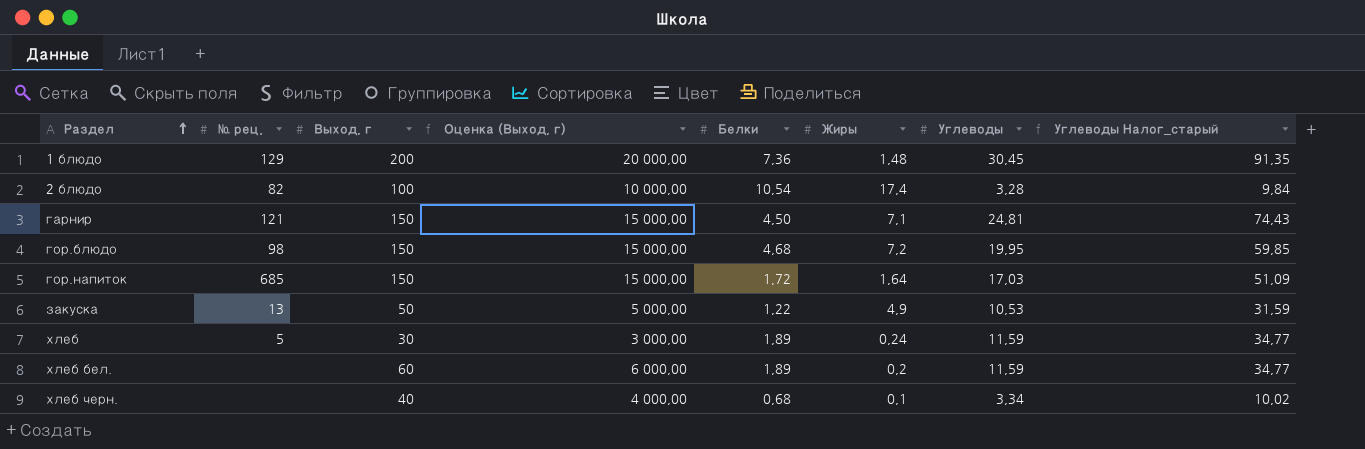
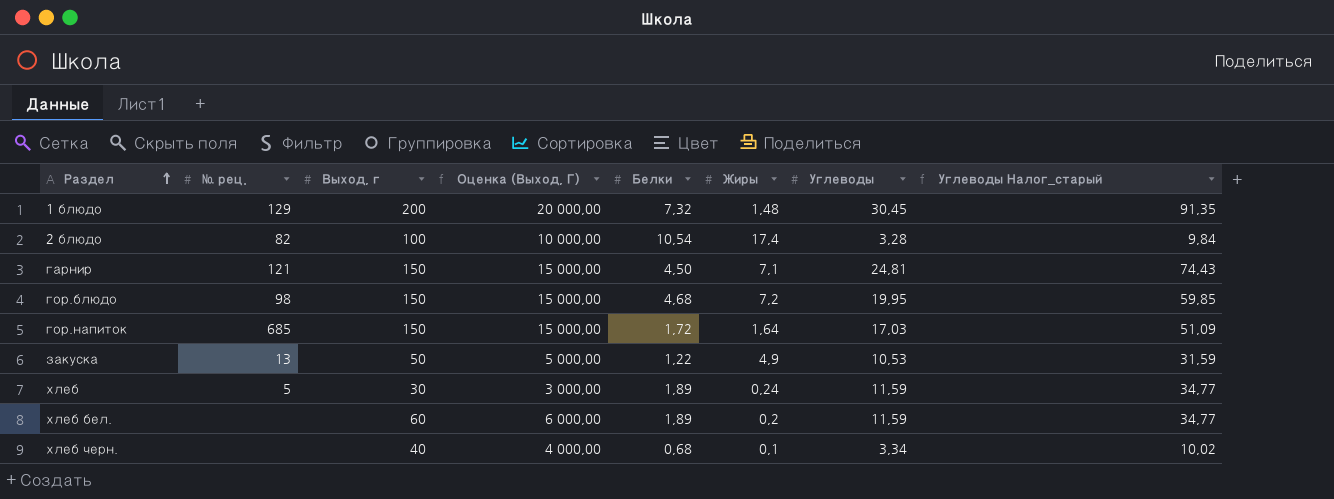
column name: Оценка (Выход, г) -> Оценка (Выход, Г)
1 блюдо | Белки: 7,36 -> 7,32

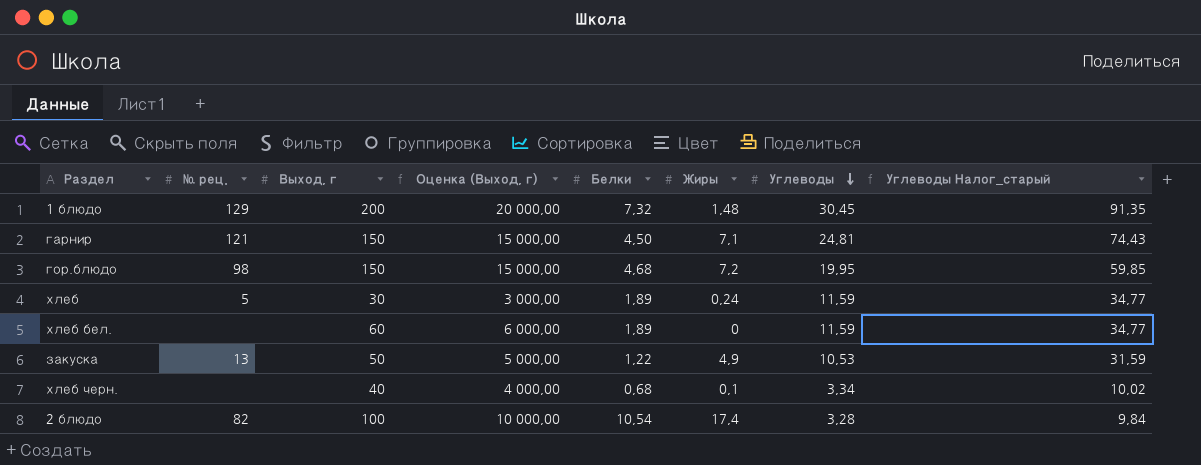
row order: Раздел ascending -> Углеводы descending
column name: Оценка (Выход, Г) -> Оценка (Выход, г)
row гор.напиток: 685 | 150 | 15 000,00 | 1,72 | 1,64 | 17,03 | 51,09 -> none
хлеб бел. | Жиры: 0,2 -> 0

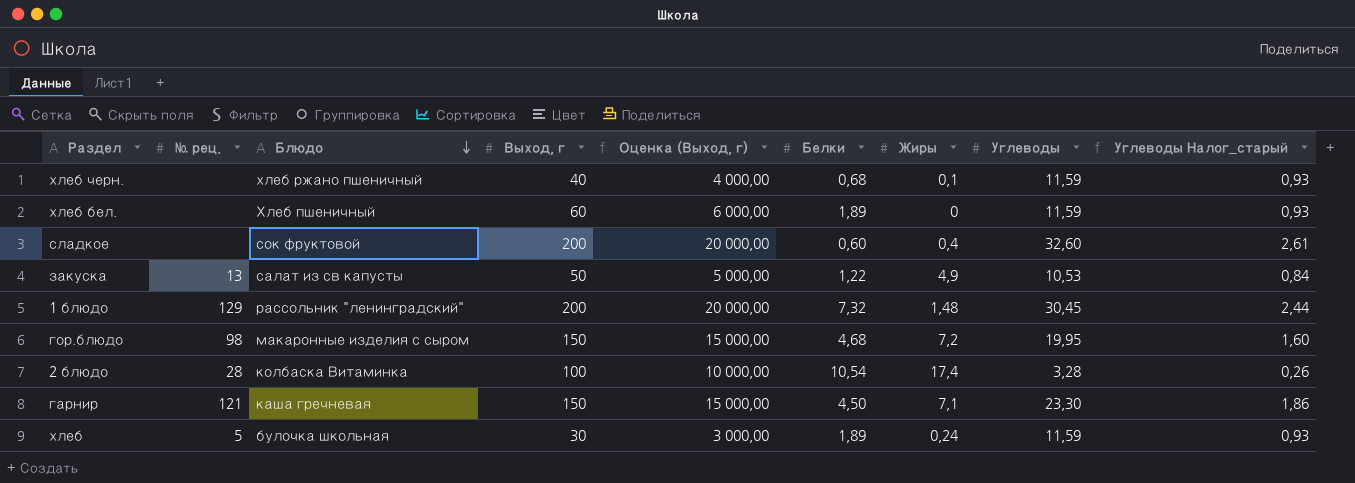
row order: Углеводы descending -> Блюдо descending
column Блюдо | position: none -> 3
column Углеводы Налог_старый | formula: [Углеводы] * 3 -> [Углеводы] * 0,08
хлеб черн. | Углеводы: 3,34 -> 11,59
row сладкое: none -> none | сок фруктовой | 200 | 20 000,00 | 0,60 | 0,4 | 32,60 | 2,61
2 блюдо | № рец.: 82 -> 28
гарнир | Углеводы: 24,81 -> 23,30

